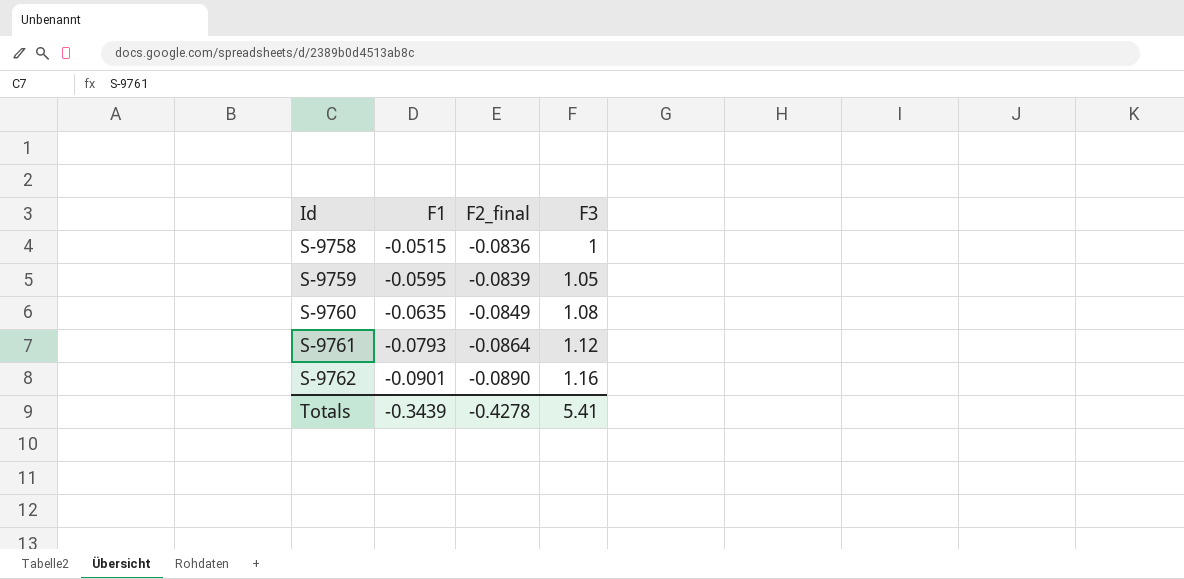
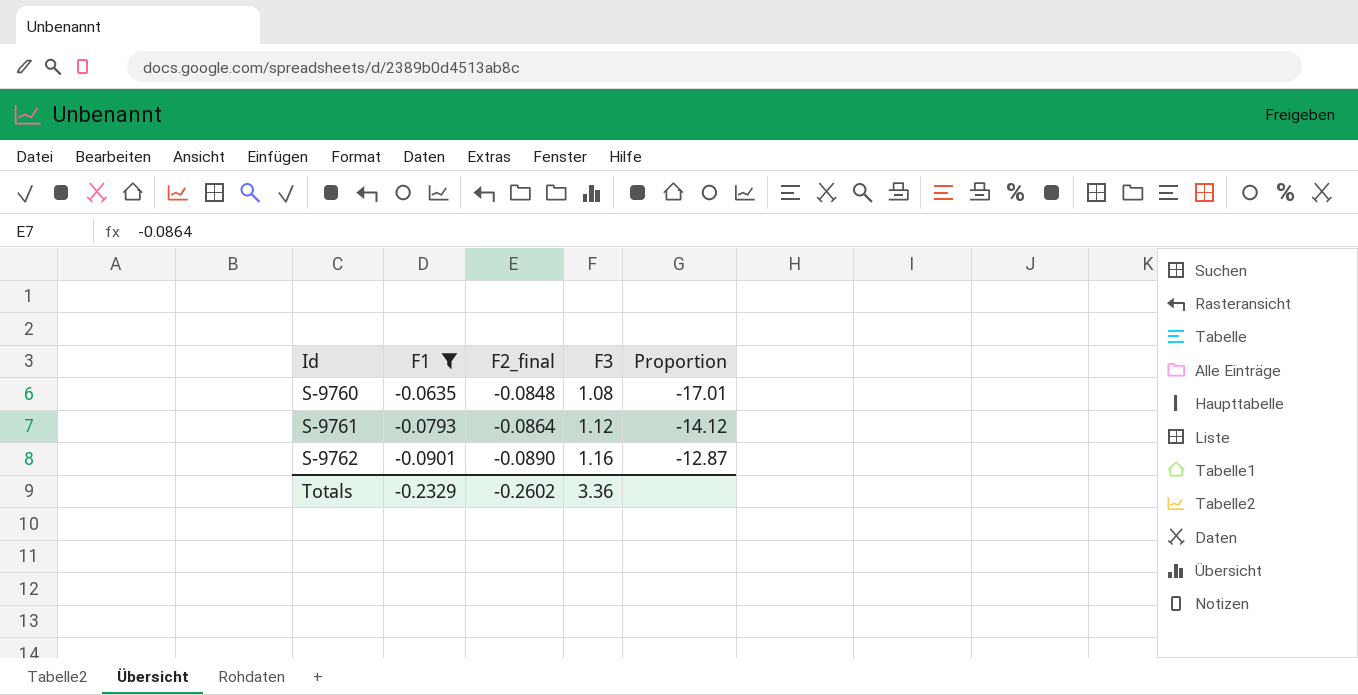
filter: none -> F1 <= -0.0635
column Proportion | formula: none -> [F3] / [F1]
S-9760 | F2_final: -0.0849 -> -0.0848
Totals | F1: -0.3439 -> -0.2329
Totals | F2_final: -0.4278 -> -0.2602
Totals | F3: 5.41 -> 3.36

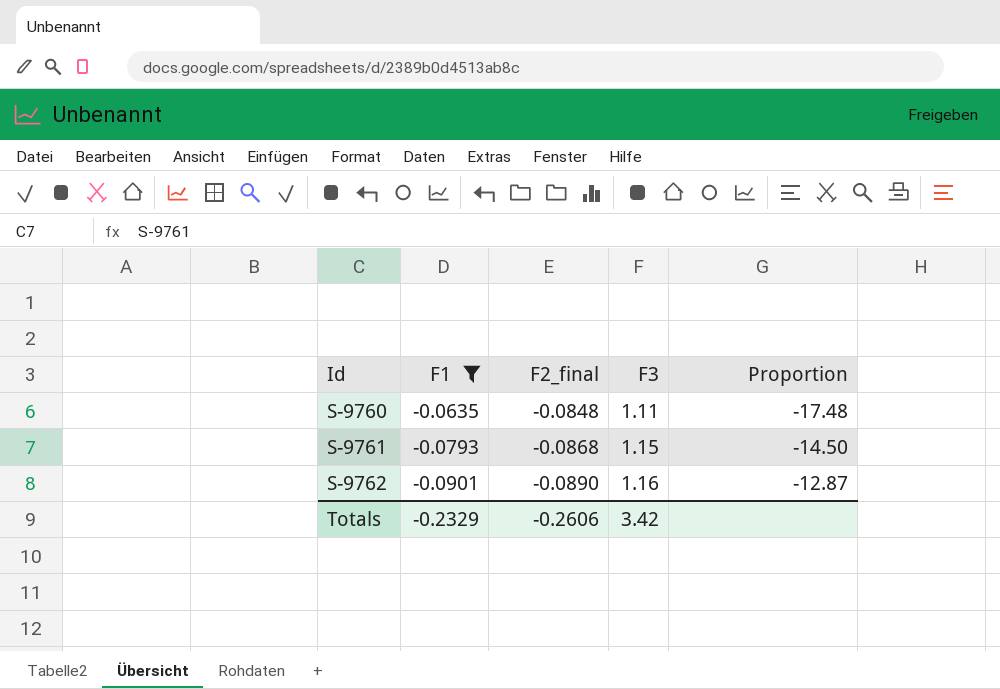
S-9760 | F3: 1.08 -> 1.11
S-9760 | Proportion: -17.01 -> -17.48
S-9761 | F2_final: -0.0864 -> -0.0868
S-9761 | F3: 1.12 -> 1.15
S-9761 | Proportion: -14.12 -> -14.50
Totals | F2_final: -0.2602 -> -0.2606
Totals | F3: 3.36 -> 3.42

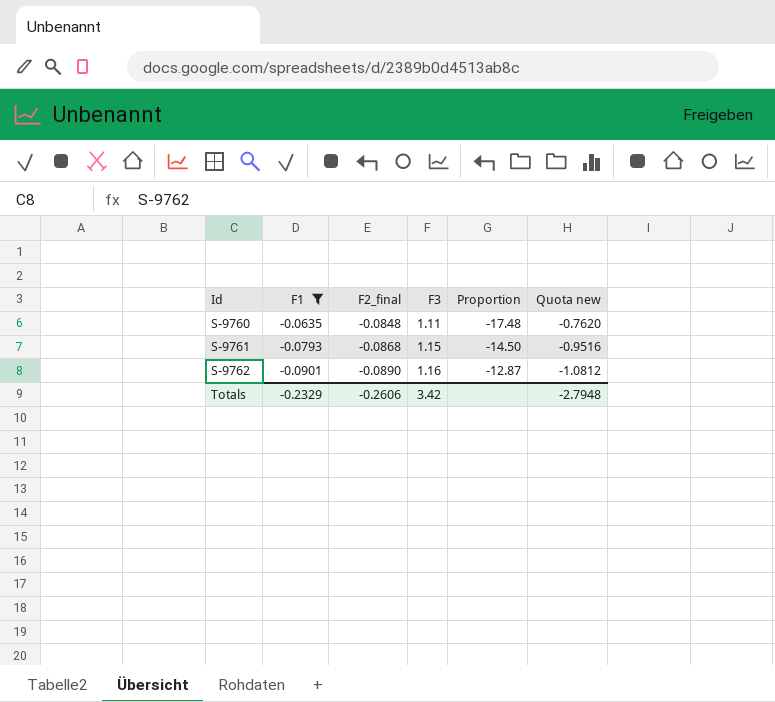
column Quota new | formula: none -> [F1] * 12

